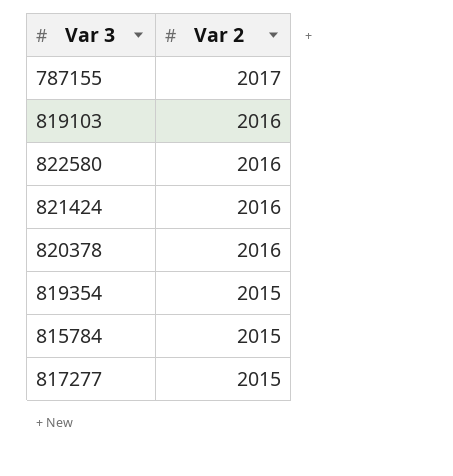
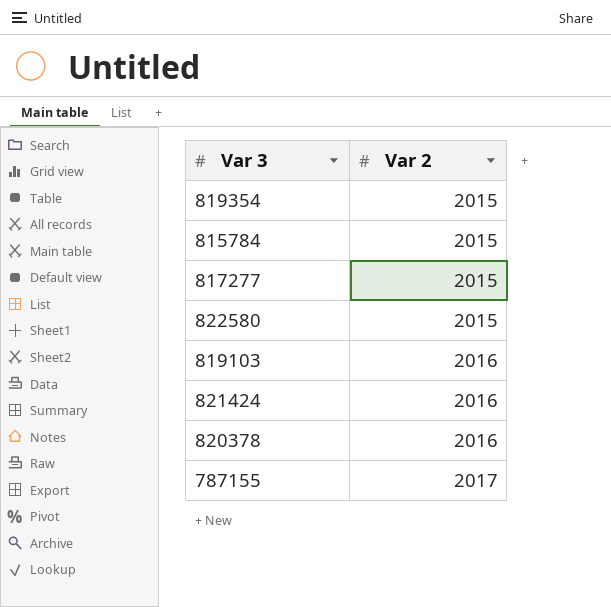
row order: Var 2 descending -> Var 2 ascending
822580 | Var 2: 2016 -> 2015

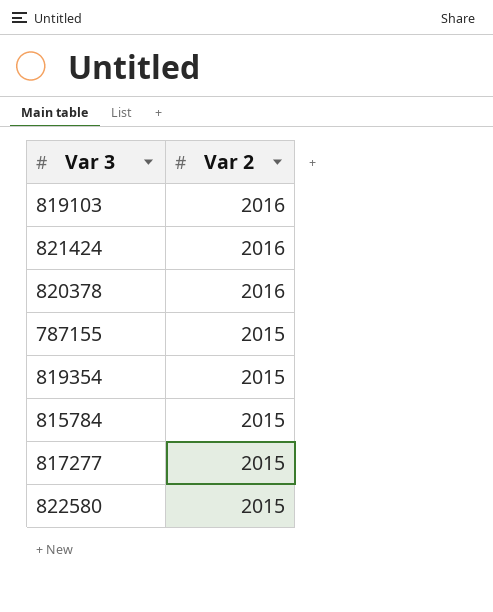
row order: Var 2 ascending -> Var 2 descending
787155 | Var 2: 2017 -> 2015

